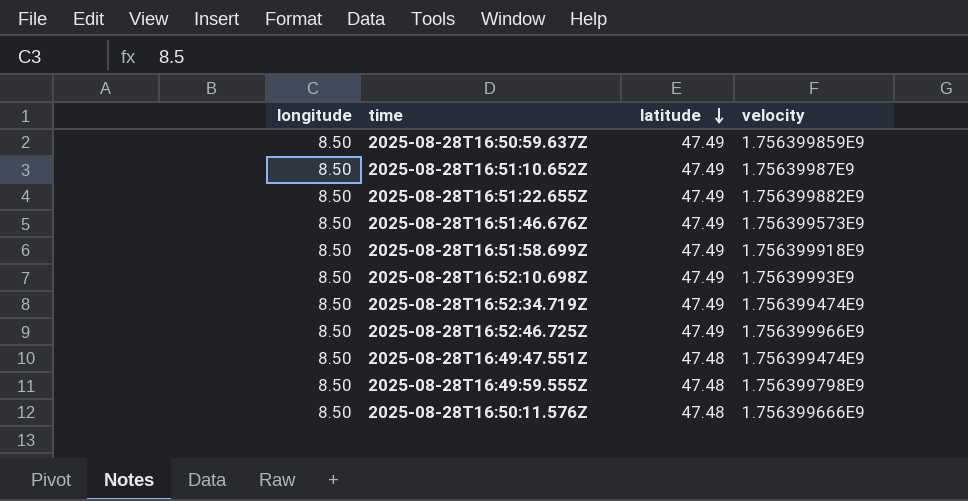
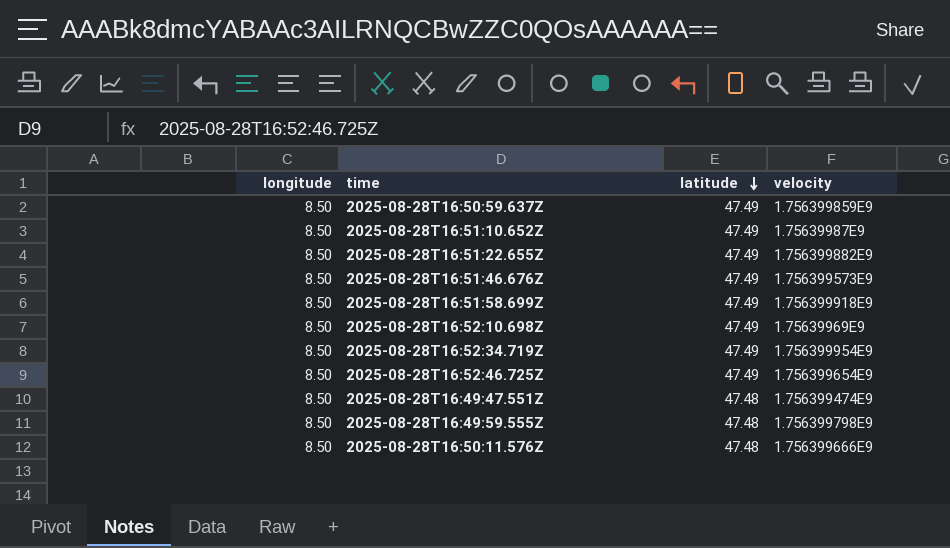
2025-08-28T16:52:10.698Z | velocity: 1.75639993E9 -> 1.75639969E9
2025-08-28T16:52:34.719Z | velocity: 1.756399474E9 -> 1.756399954E9
2025-08-28T16:52:46.725Z | velocity: 1.756399966E9 -> 1.756399654E9

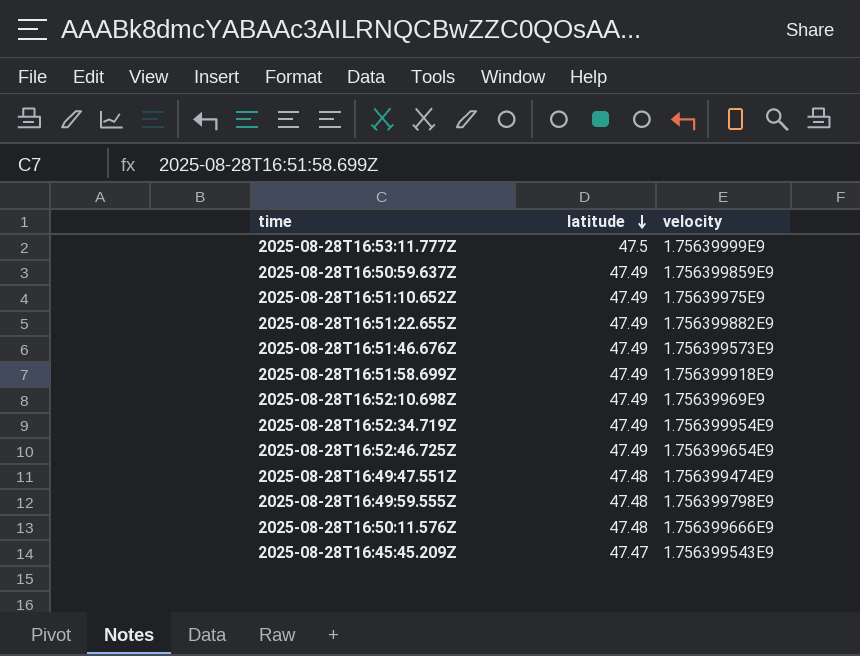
column longitude | position: 1 -> none
row 2025-08-28T16:53:11.777Z: none -> 47.5 | 1.75639999E9
2025-08-28T16:51:10.652Z | velocity: 1.75639987E9 -> 1.75639975E9
row 2025-08-28T16:45:45.209Z: none -> 47.47 | 1.756399543E9

